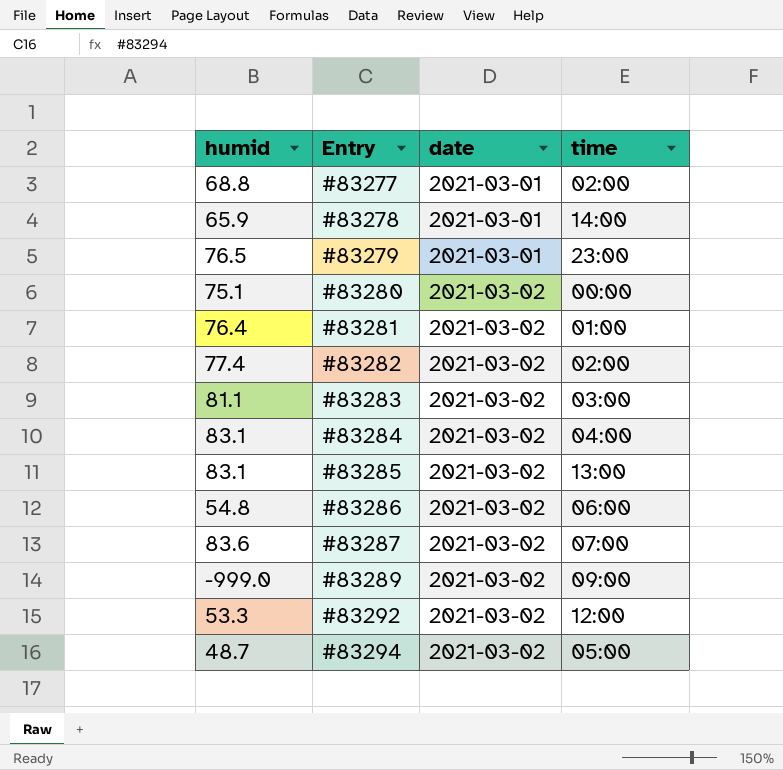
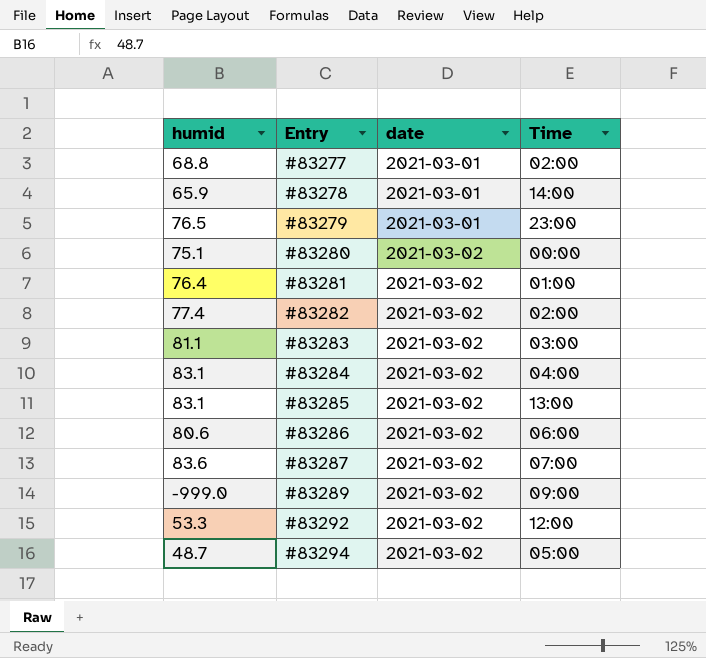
column name: time -> Time
#83286 | humid: 54.8 -> 80.6

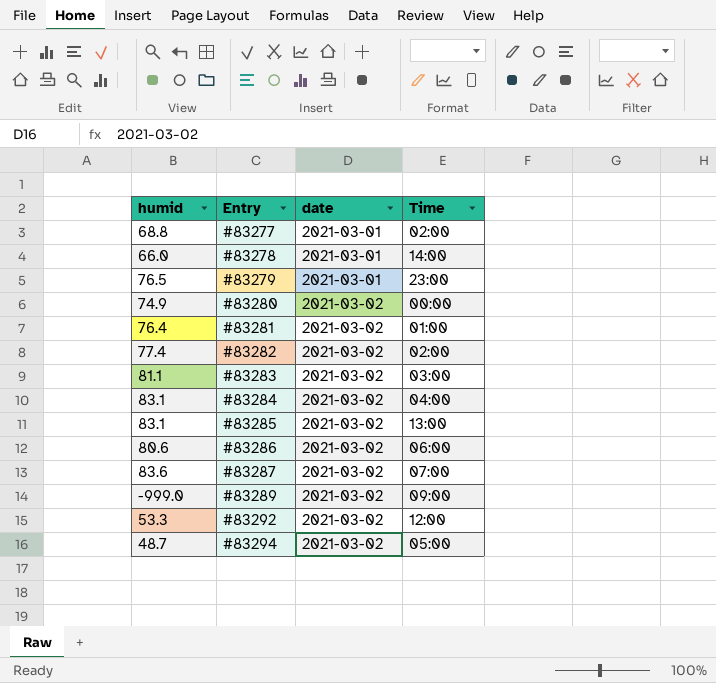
#83278 | humid: 65.9 -> 66.0
#83280 | humid: 75.1 -> 74.9

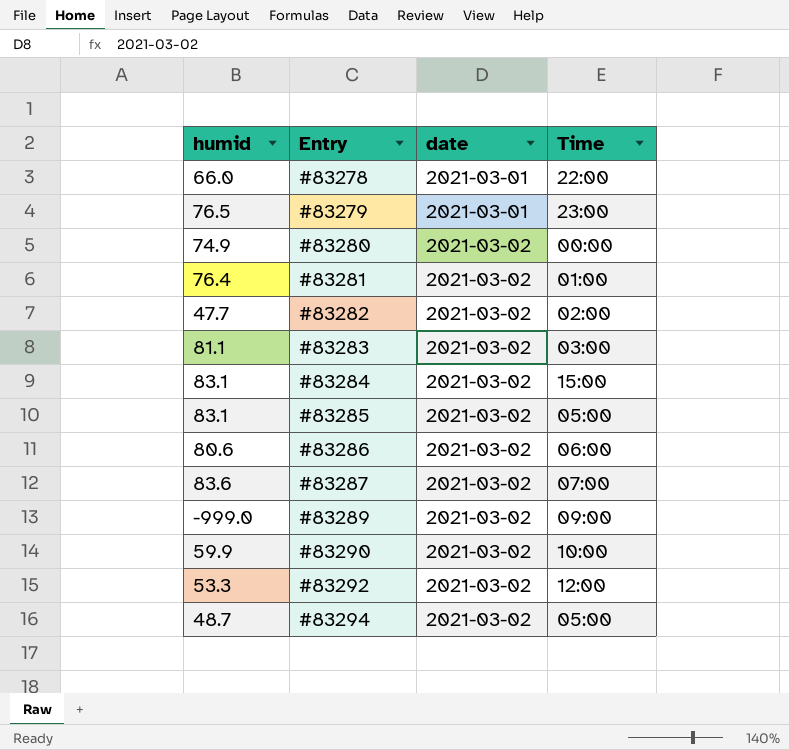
row #83277: 68.8 | 2021-03-01 | 02:00 -> none
#83278 | Time: 14:00 -> 22:00
#83282 | humid: 77.4 -> 47.7
#83284 | Time: 04:00 -> 15:00
#83285 | Time: 13:00 -> 05:00
row #83290: none -> 59.9 | 2021-03-02 | 10:00

